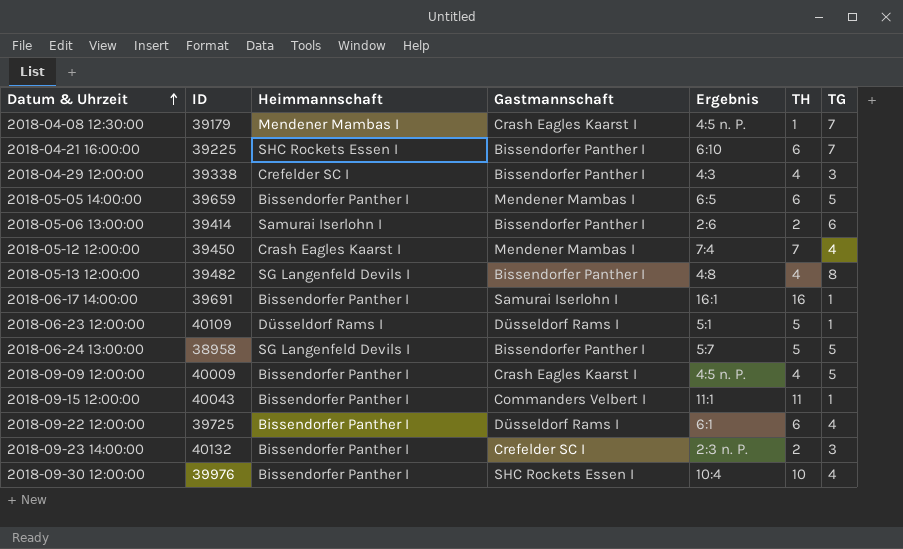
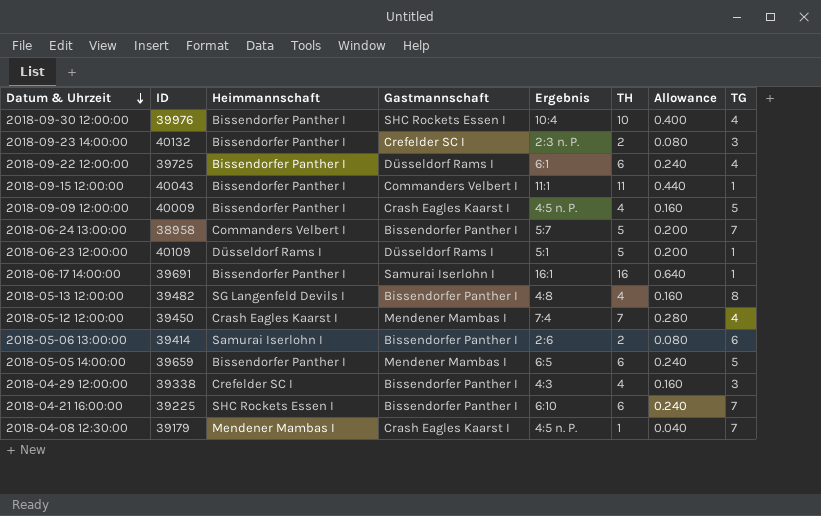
row order: Datum & Uhrzeit ascending -> Datum & Uhrzeit descending
column Allowance | formula: none -> [TH] * 0.04
2018-06-24 13:00:00 | Heimmannschaft: SG Langenfeld Devils I -> Commanders Velbert I
2018-06-24 13:00:00 | TG: 5 -> 7

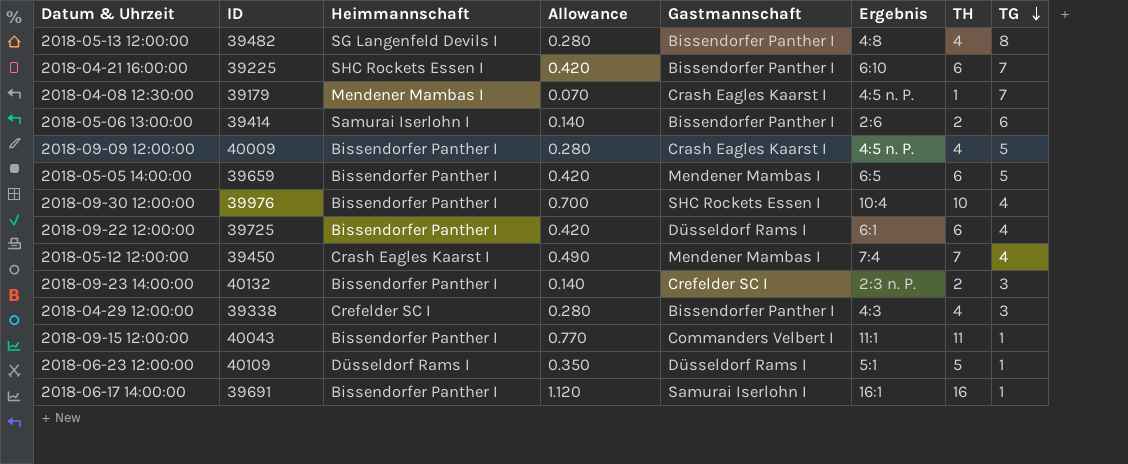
row order: Datum & Uhrzeit descending -> TG descending
column Allowance | formula: [TH] * 0.04 -> [TH] * 0.07
column Allowance | position: 7 -> 4
row 2018-06-24 13:00:00: 38958 | Commanders Velbert I | Bissendorfer Panther I | 5:7 | 5 | 0.200 | 7 -> none

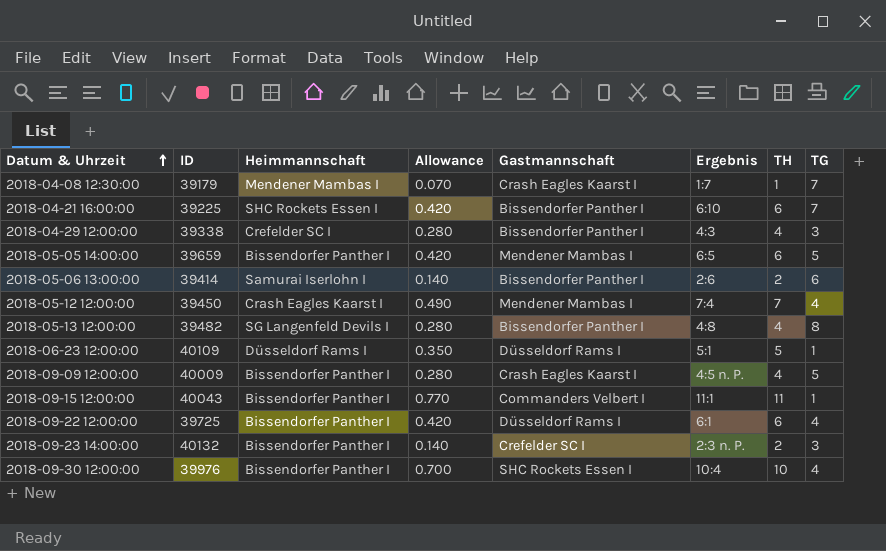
row order: TG descending -> Datum & Uhrzeit ascending
row 2018-06-17 14:00:00: 39691 | Bissendorfer Panther I | 1.120 | Samurai Iserlohn I | 16:1 | 16 | 1 -> none
2018-04-08 12:30:00 | Ergebnis: 4:5 n. P. -> 1:7

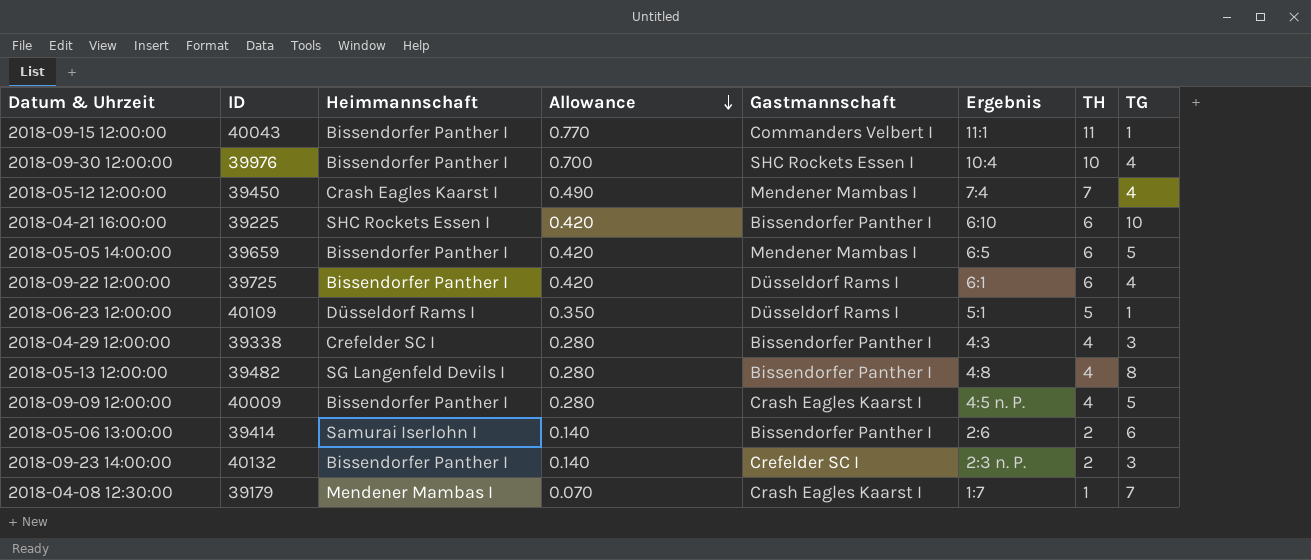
row order: Datum & Uhrzeit ascending -> Allowance descending
2018-04-21 16:00:00 | TG: 7 -> 10

